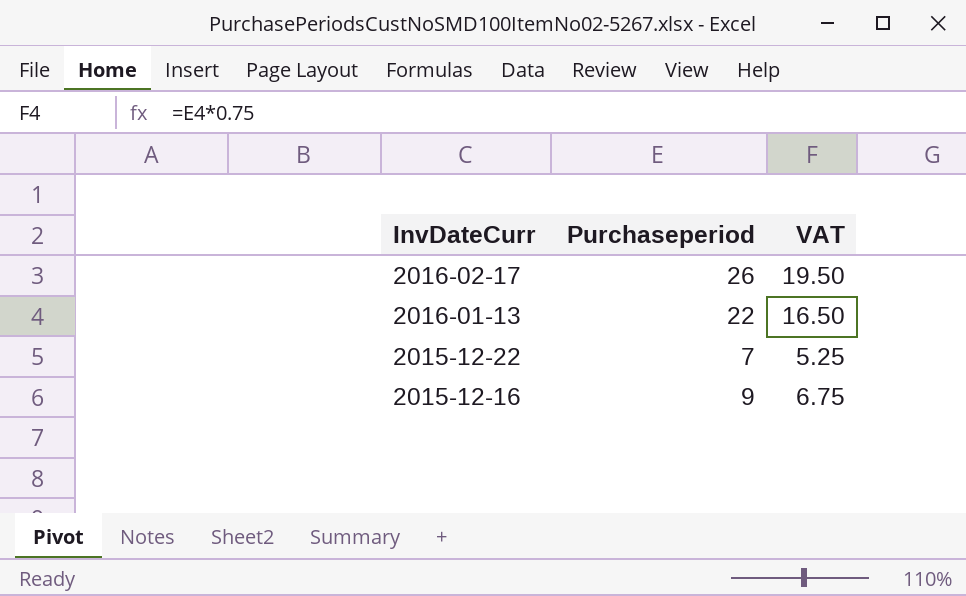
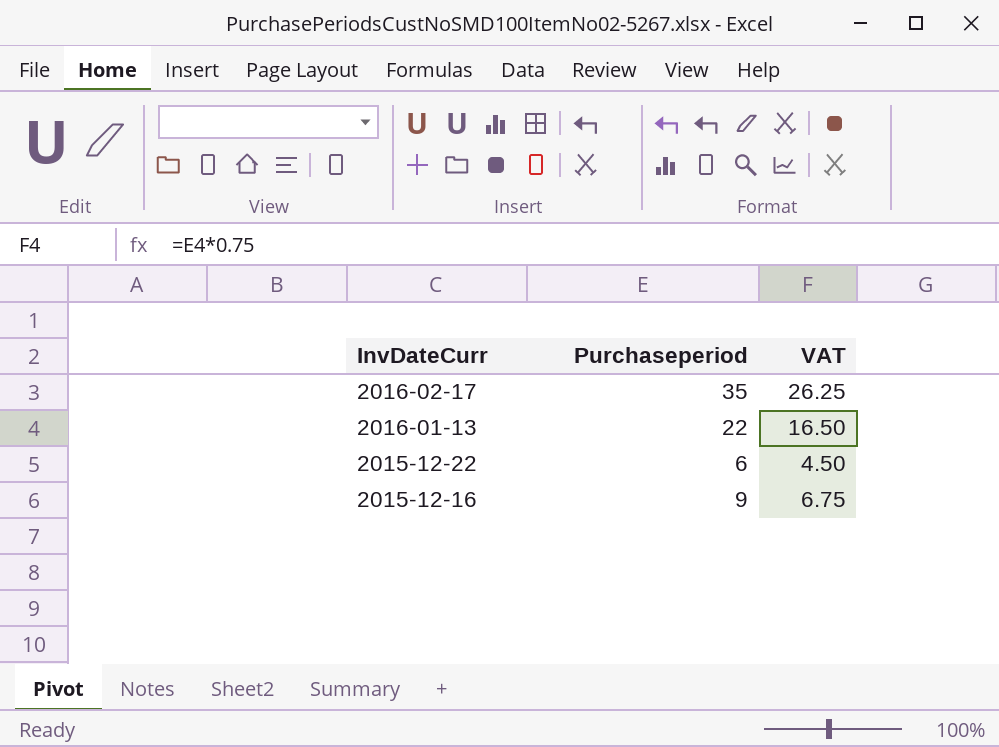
2016-02-17 | Purchaseperiod: 26 -> 35
2016-02-17 | VAT: 19.50 -> 26.25
2015-12-22 | Purchaseperiod: 7 -> 6
2015-12-22 | VAT: 5.25 -> 4.50

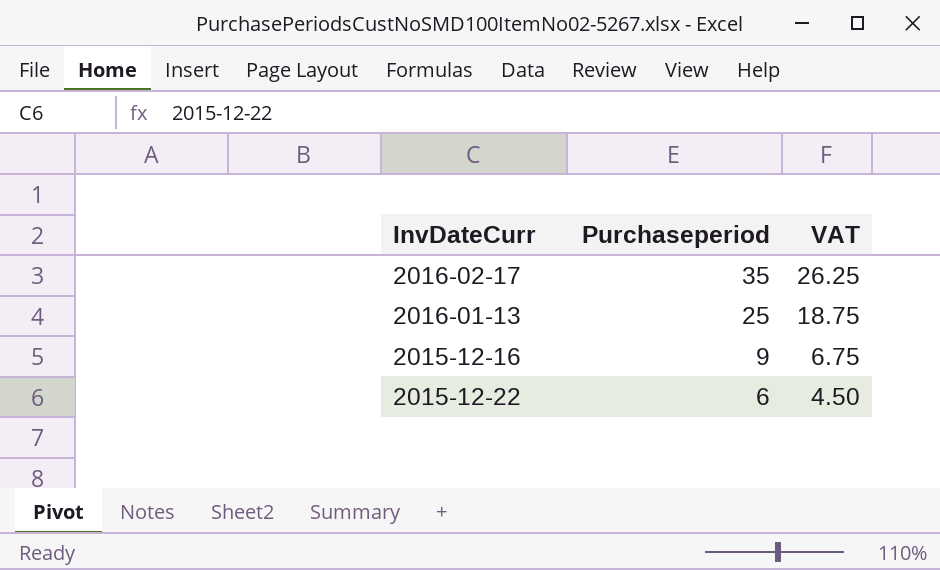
row order: InvDateCurr descending -> Purchaseperiod descending
2016-01-13 | Purchaseperiod: 22 -> 25
2016-01-13 | VAT: 16.50 -> 18.75

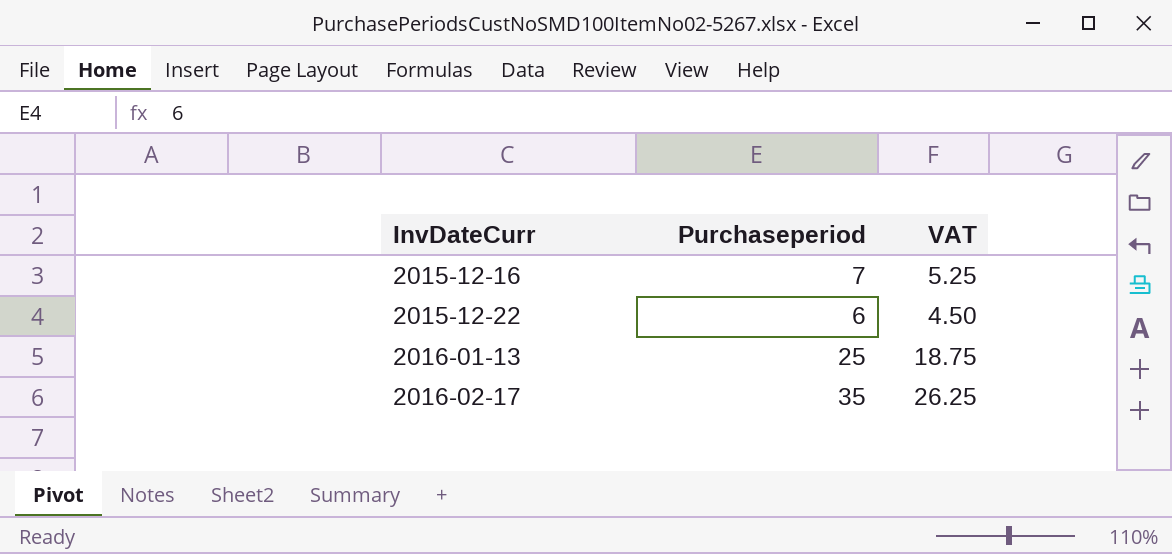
row order: Purchaseperiod descending -> InvDateCurr ascending
2015-12-16 | Purchaseperiod: 9 -> 7
2015-12-16 | VAT: 6.75 -> 5.25

